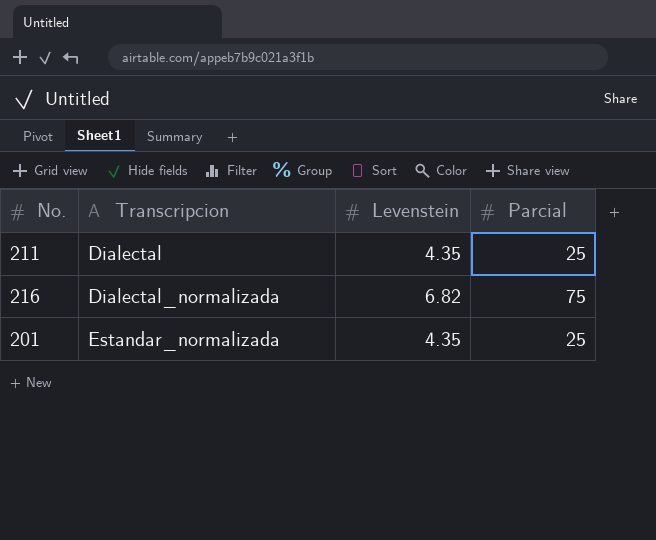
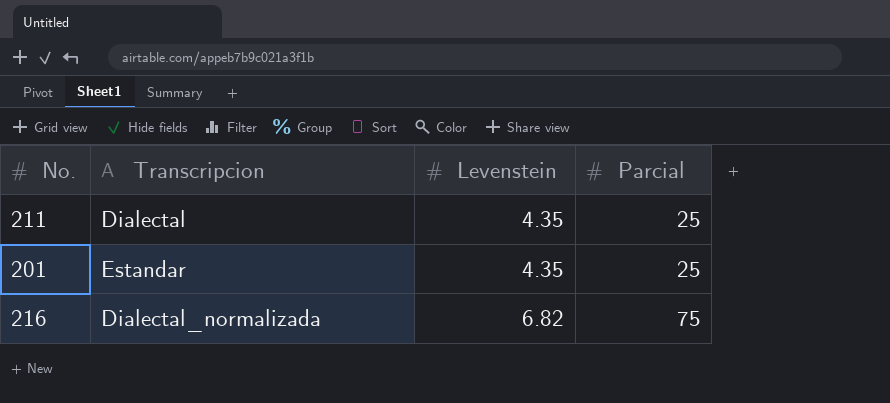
row order: Transcripcion ascending -> Levenstein ascending
201 | Transcripcion: Estandar_normalizada -> Estandar

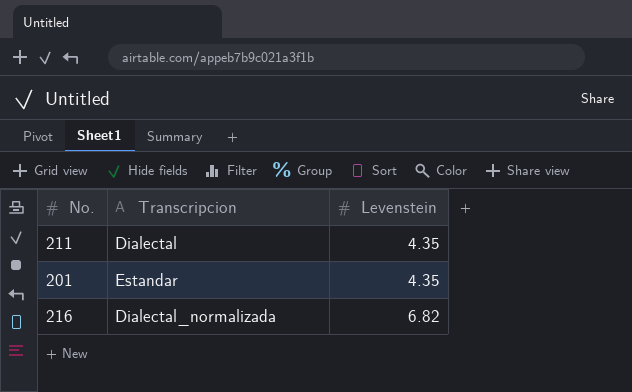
column Parcial | position: 4 -> none

